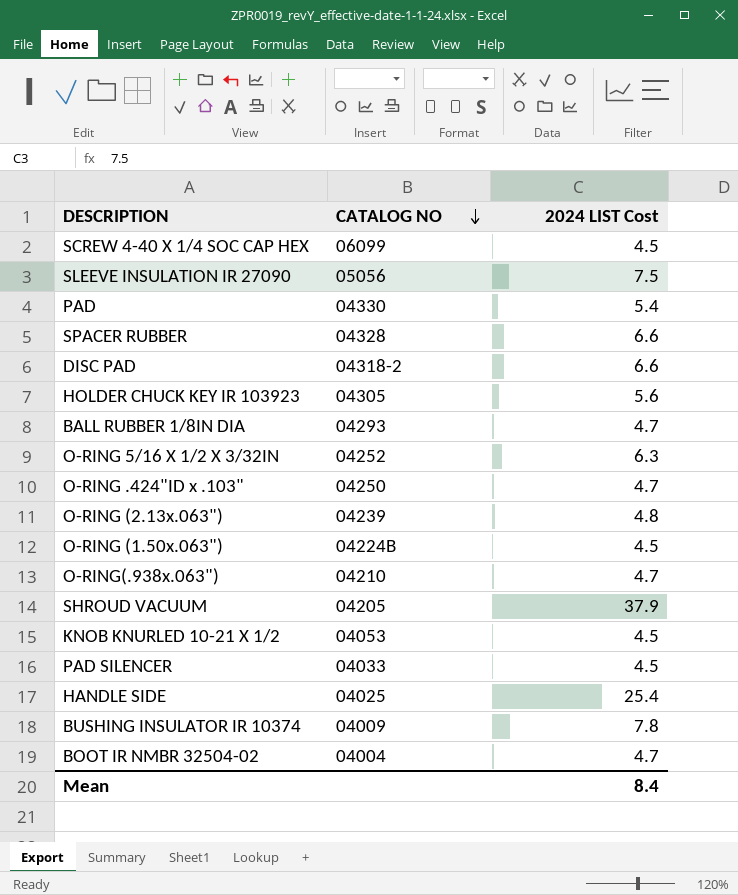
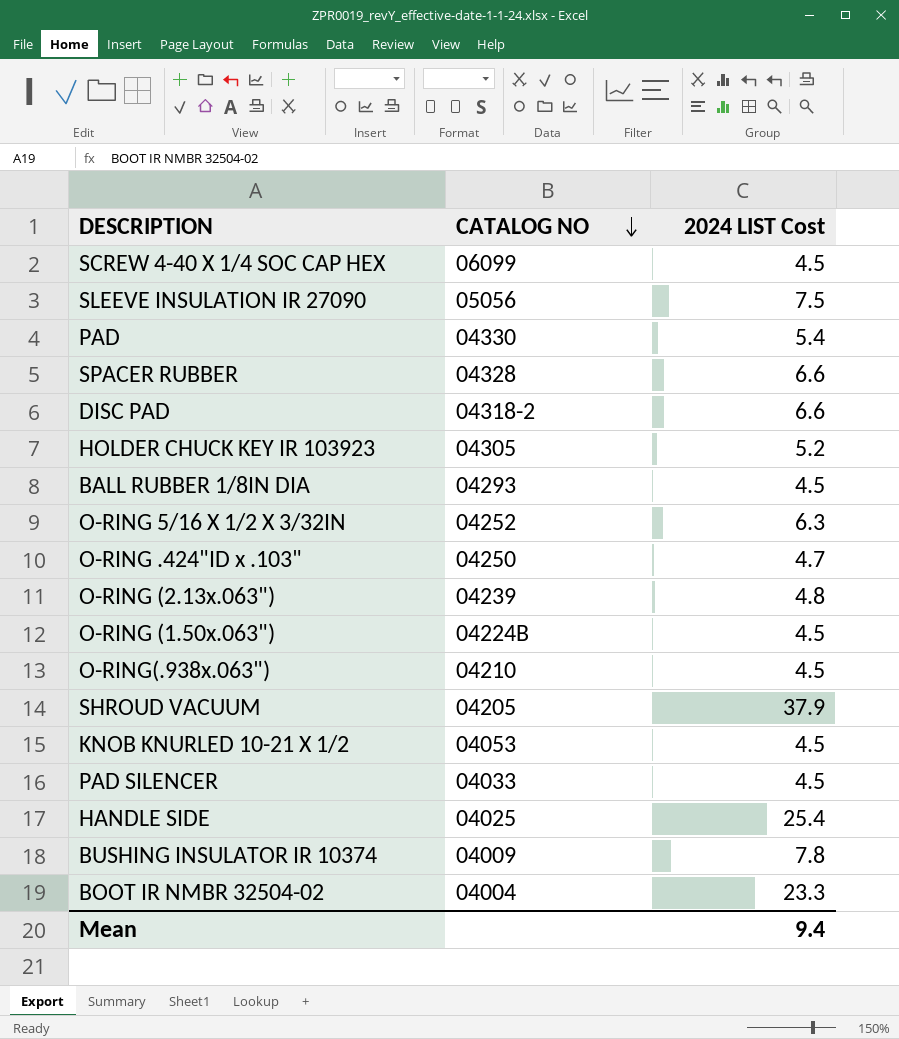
HOLDER CHUCK KEY IR 103923 | 2024 LIST Cost: 5.6 -> 5.2
BALL RUBBER 1/8IN DIA | 2024 LIST Cost: 4.7 -> 4.5
O-RING(.938x.063") | 2024 LIST Cost: 4.7 -> 4.5
BOOT IR NMBR 32504-02 | 2024 LIST Cost: 4.7 -> 23.3
Mean | 2024 LIST Cost: 8.4 -> 9.4

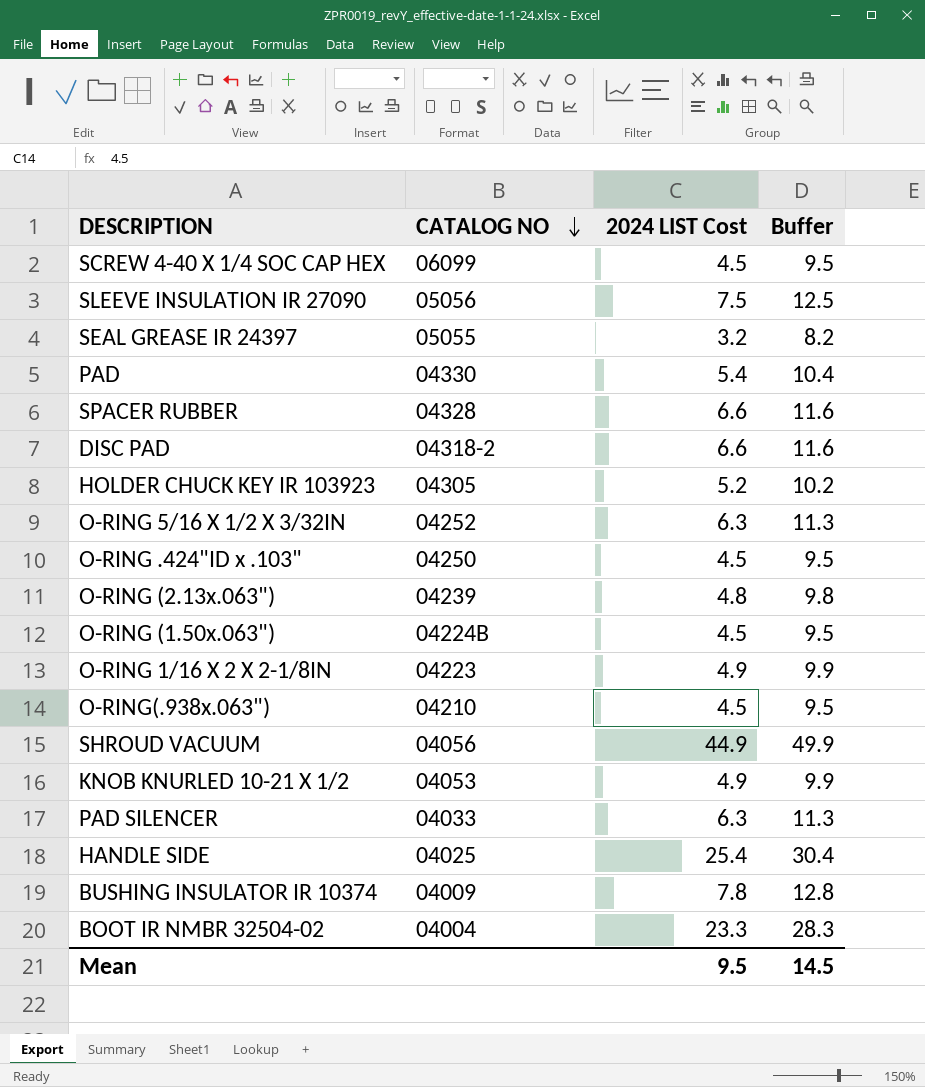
column Buffer | formula: none -> [2024 LIST Cost] + 5
row BALL RUBBER 1/8IN DIA: 04293 | 4.5 -> none
row SEAL GREASE IR 24397: none -> 05055 | 3.2 | 8.2
O-RING .424"ID x .103" | 2024 LIST Cost: 4.7 -> 4.5
row O-RING 1/16 X 2 X 2-1/8IN: none -> 04223 | 4.9 | 9.9
SHROUD VACUUM | CATALOG NO: 04205 -> 04056
SHROUD VACUUM | 2024 LIST Cost: 37.9 -> 44.9
KNOB KNURLED 10-21 X 1/2 | 2024 LIST Cost: 4.5 -> 4.9
PAD SILENCER | 2024 LIST Cost: 4.5 -> 6.3
Mean | 2024 LIST Cost: 9.4 -> 9.5

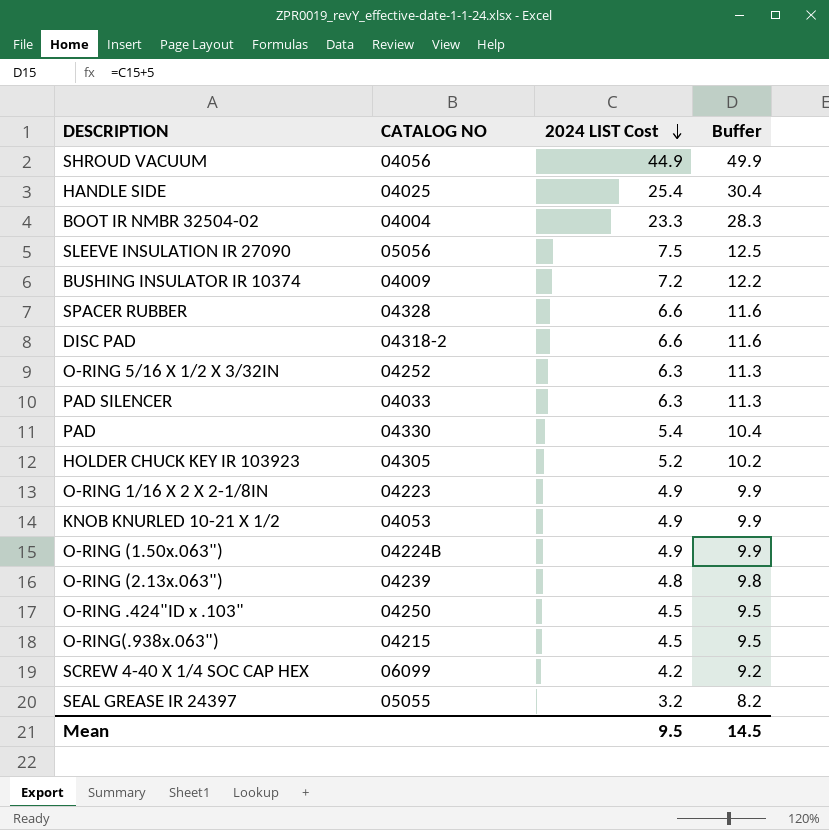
row order: CATALOG NO descending -> 2024 LIST Cost descending
BUSHING INSULATOR IR 10374 | 2024 LIST Cost: 7.8 -> 7.2
BUSHING INSULATOR IR 10374 | Buffer: 12.8 -> 12.2
O-RING (1.50x.063") | 2024 LIST Cost: 4.5 -> 4.9
O-RING (1.50x.063") | Buffer: 9.5 -> 9.9
O-RING(.938x.063") | CATALOG NO: 04210 -> 04215
SCREW 4-40 X 1/4 SOC CAP HEX | 2024 LIST Cost: 4.5 -> 4.2
SCREW 4-40 X 1/4 SOC CAP HEX | Buffer: 9.5 -> 9.2

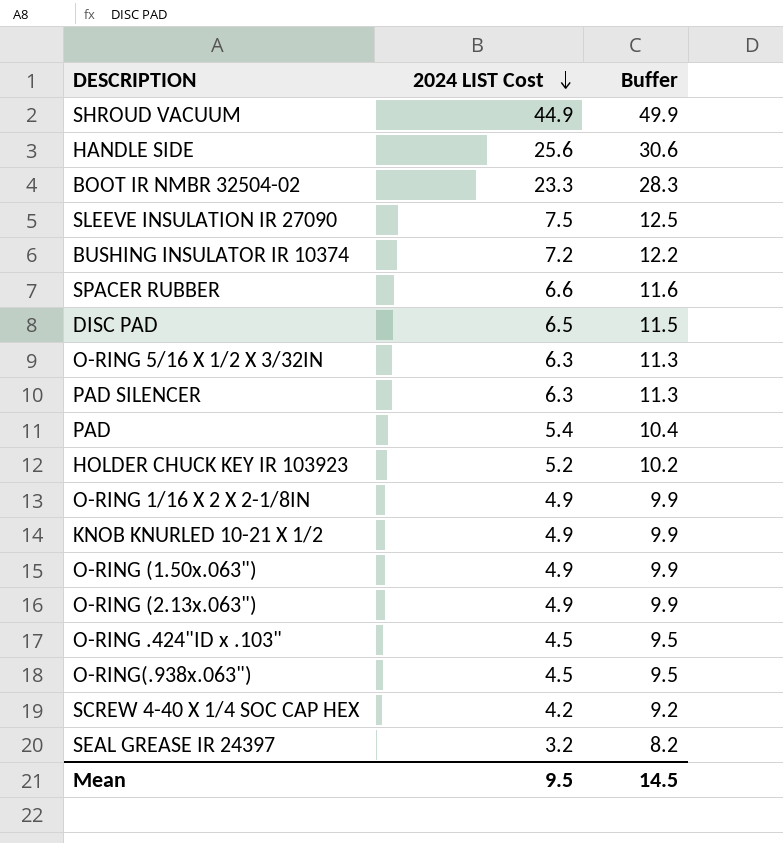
column CATALOG NO | position: 2 -> none
HANDLE SIDE | 2024 LIST Cost: 25.4 -> 25.6
HANDLE SIDE | Buffer: 30.4 -> 30.6
DISC PAD | 2024 LIST Cost: 6.6 -> 6.5
DISC PAD | Buffer: 11.6 -> 11.5
O-RING (2.13x.063") | 2024 LIST Cost: 4.8 -> 4.9
O-RING (2.13x.063") | Buffer: 9.8 -> 9.9

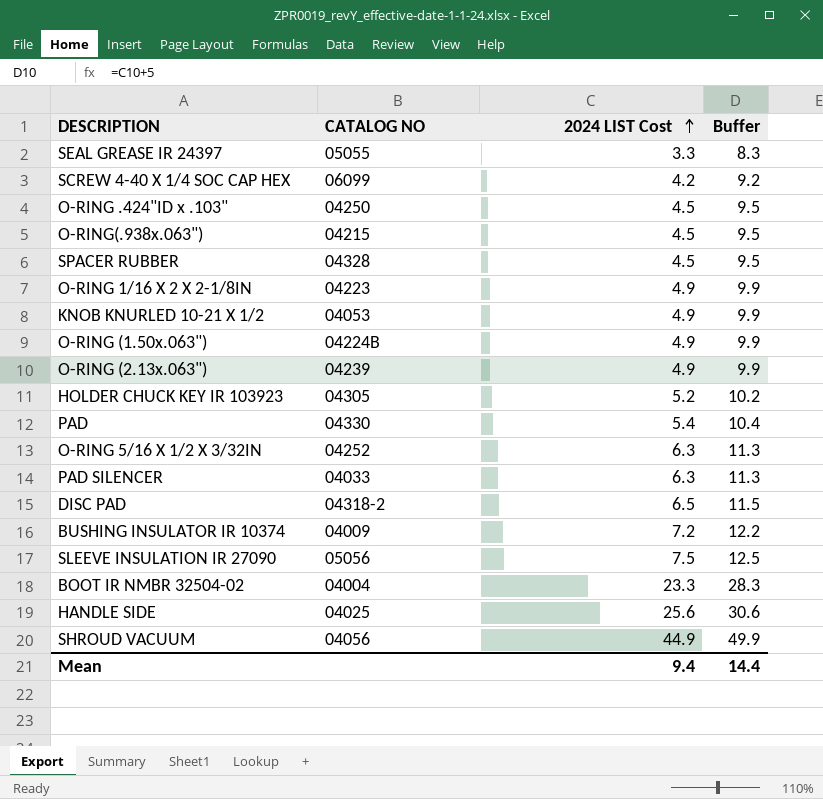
row order: 2024 LIST Cost descending -> 2024 LIST Cost ascending
column CATALOG NO | position: none -> 2
SEAL GREASE IR 24397 | 2024 LIST Cost: 3.2 -> 3.3
SEAL GREASE IR 24397 | Buffer: 8.2 -> 8.3
SPACER RUBBER | 2024 LIST Cost: 6.6 -> 4.5
SPACER RUBBER | Buffer: 11.6 -> 9.5
Mean | 2024 LIST Cost: 9.5 -> 9.4
Mean | Buffer: 14.5 -> 14.4

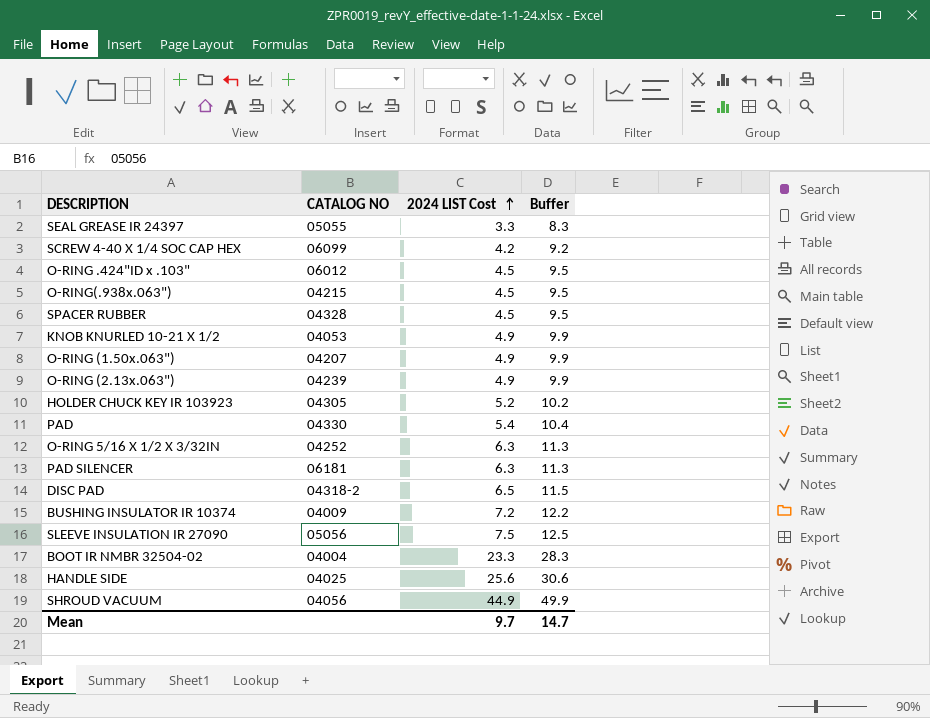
row O-RING 1/16 X 2 X 2-1/8IN: 04223 | 4.9 | 9.9 -> none
O-RING .424"ID x .103" | CATALOG NO: 04250 -> 06012
O-RING (1.50x.063") | CATALOG NO: 04224B -> 04207
PAD SILENCER | CATALOG NO: 04033 -> 06181
Mean | 2024 LIST Cost: 9.4 -> 9.7
Mean | Buffer: 14.4 -> 14.7

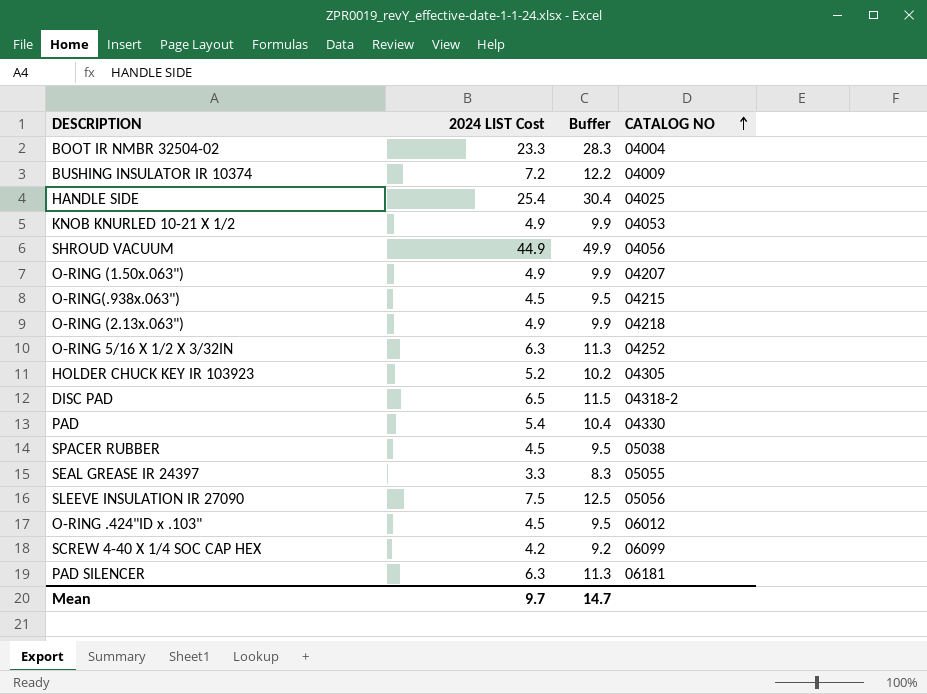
row order: 2024 LIST Cost ascending -> CATALOG NO ascending
column CATALOG NO | position: 2 -> 4
HANDLE SIDE | 2024 LIST Cost: 25.6 -> 25.4
HANDLE SIDE | Buffer: 30.6 -> 30.4
O-RING (2.13x.063") | CATALOG NO: 04239 -> 04218
SPACER RUBBER | CATALOG NO: 04328 -> 05038

